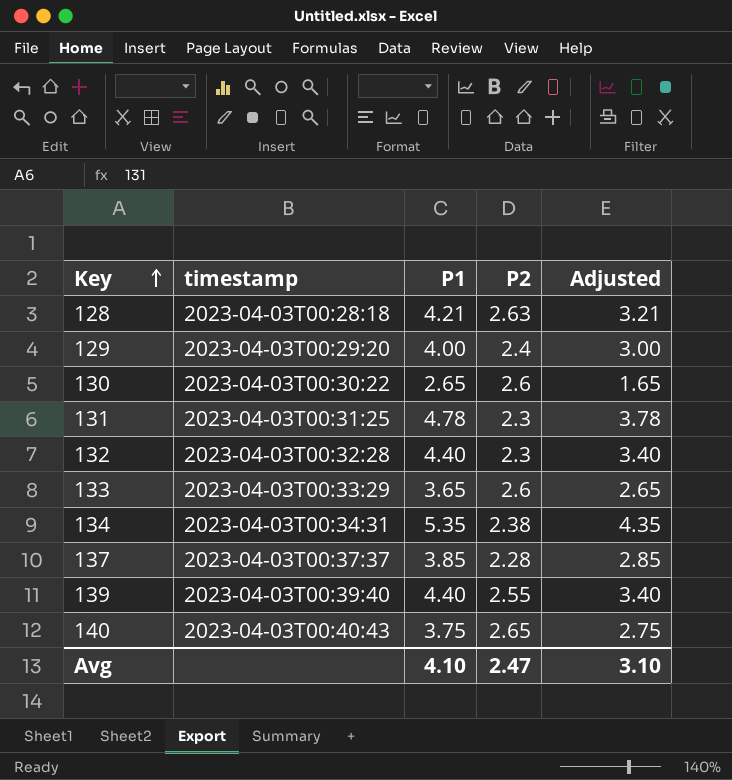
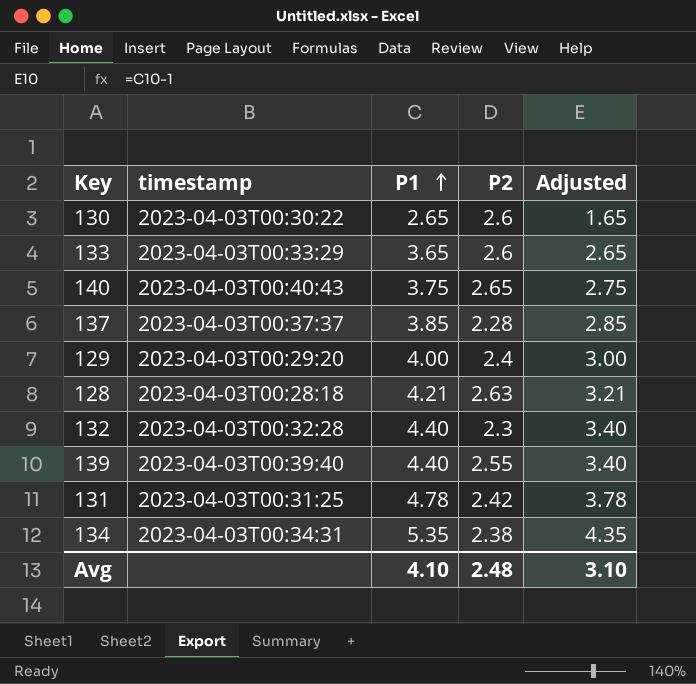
row order: Key ascending -> P1 ascending
131 | P2: 2.3 -> 2.42
Avg | P2: 2.47 -> 2.48

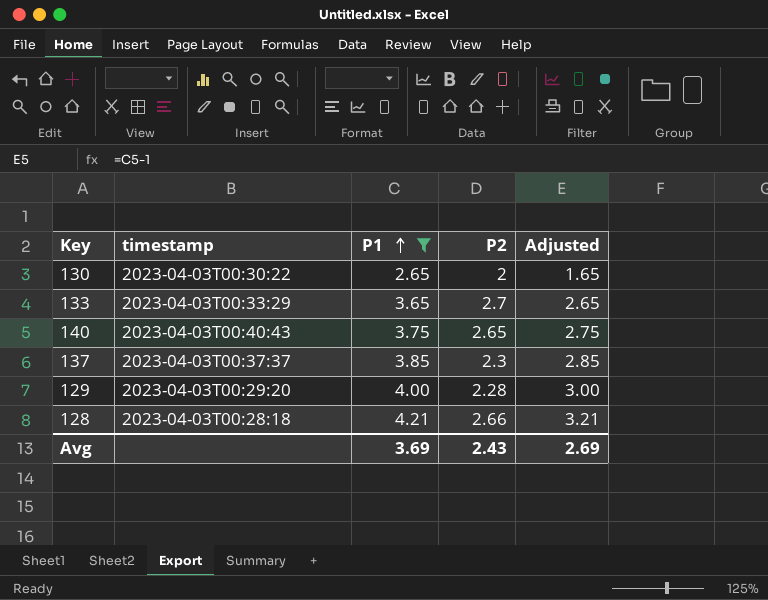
filter: none -> P1 <= 4.21
130 | P2: 2.6 -> 2
133 | P2: 2.6 -> 2.7
137 | P2: 2.28 -> 2.3
129 | P2: 2.4 -> 2.28
128 | P2: 2.63 -> 2.66
Avg | P1: 4.10 -> 3.69
Avg | P2: 2.48 -> 2.43
Avg | Adjusted: 3.10 -> 2.69

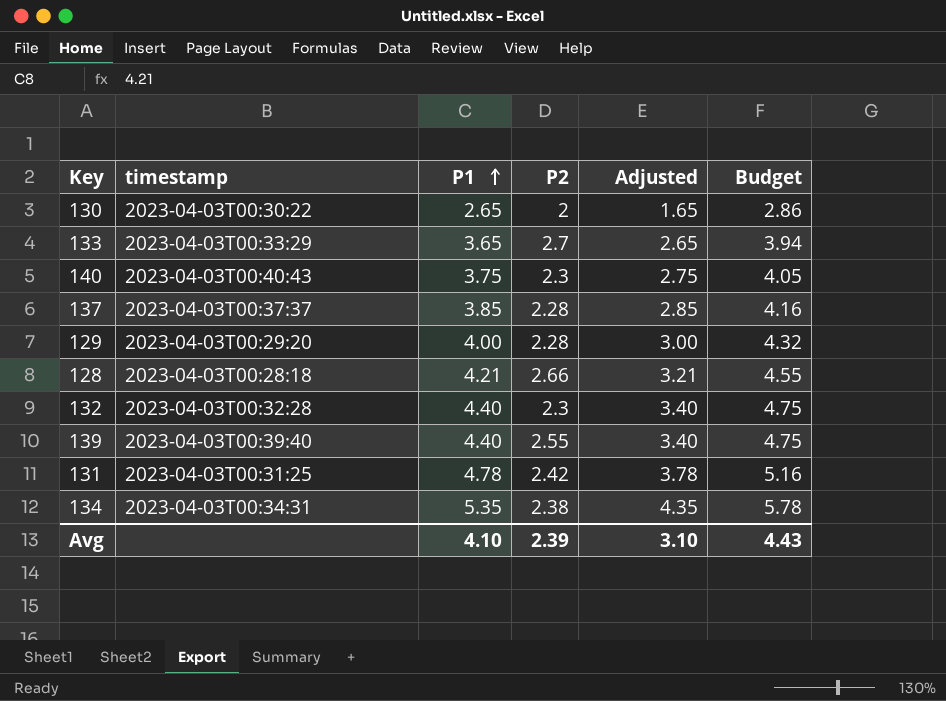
filter: P1 <= 4.21 -> none
column Budget | formula: none -> [P1] * 1.08
140 | P2: 2.65 -> 2.3
137 | P2: 2.3 -> 2.28
Avg | P1: 3.69 -> 4.10
Avg | P2: 2.43 -> 2.39
Avg | Adjusted: 2.69 -> 3.10

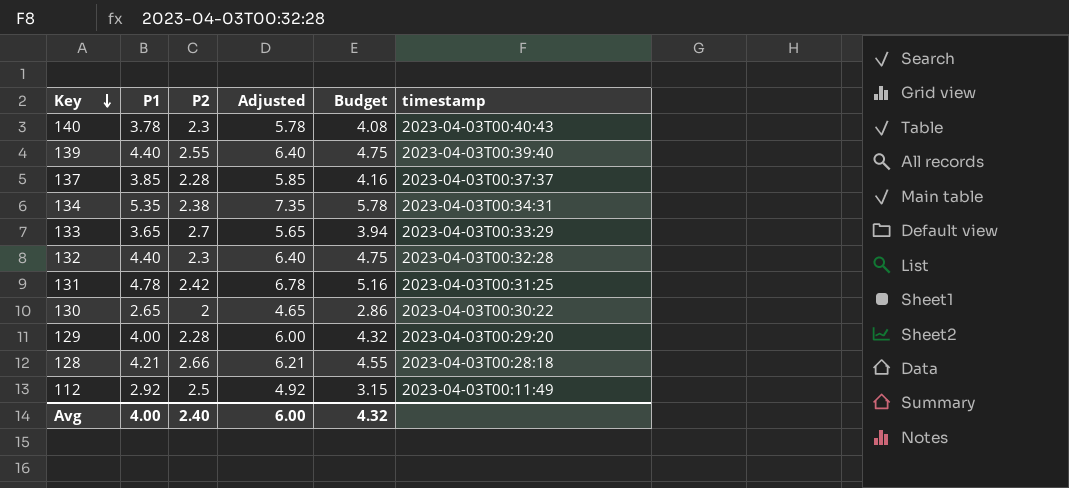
row order: P1 ascending -> Key descending
column Adjusted | formula: [P1] - 1 -> [P1] + 2
column timestamp | position: 2 -> 6
140 | P1: 3.75 -> 3.78
140 | Budget: 4.05 -> 4.08
row 112: none -> 2.92 | 2.5 | 4.92 | 3.15 | 2023-04-03T00:11:49
Avg | P1: 4.10 -> 4.00
Avg | P2: 2.39 -> 2.40
Avg | Adjusted: 3.10 -> 6.00
Avg | Budget: 4.43 -> 4.32

